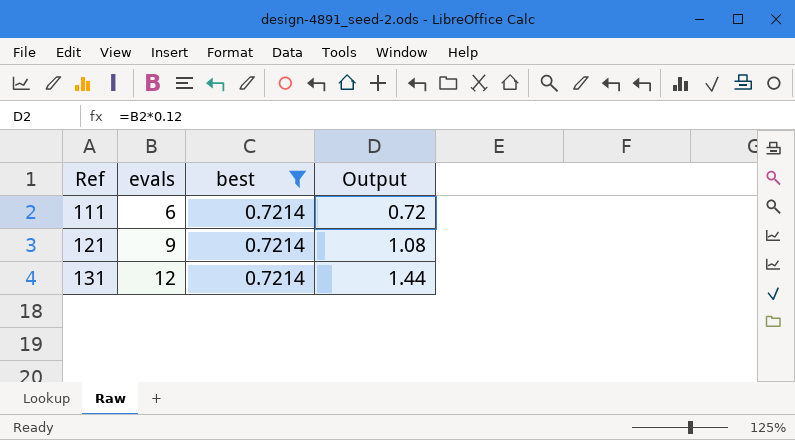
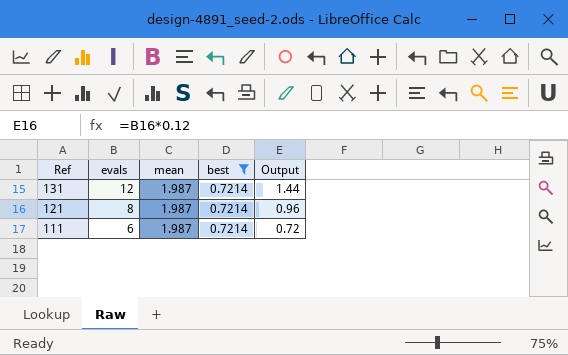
row order: Ref ascending -> Ref descending
column mean | position: none -> 3
121 | evals: 9 -> 8
121 | Output: 1.08 -> 0.96

